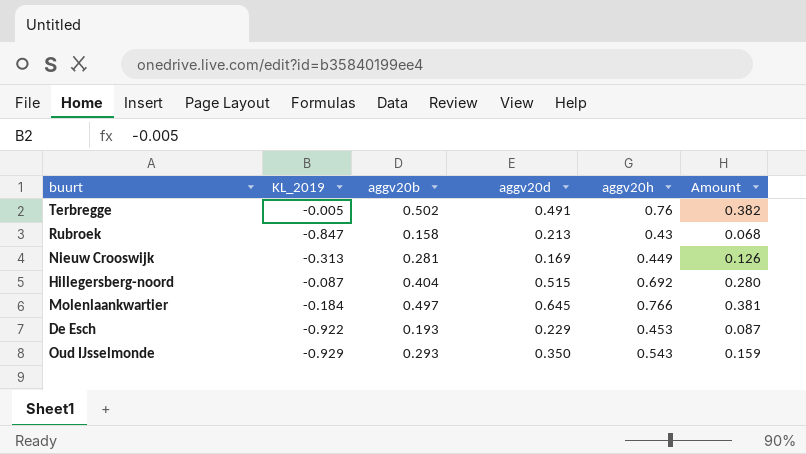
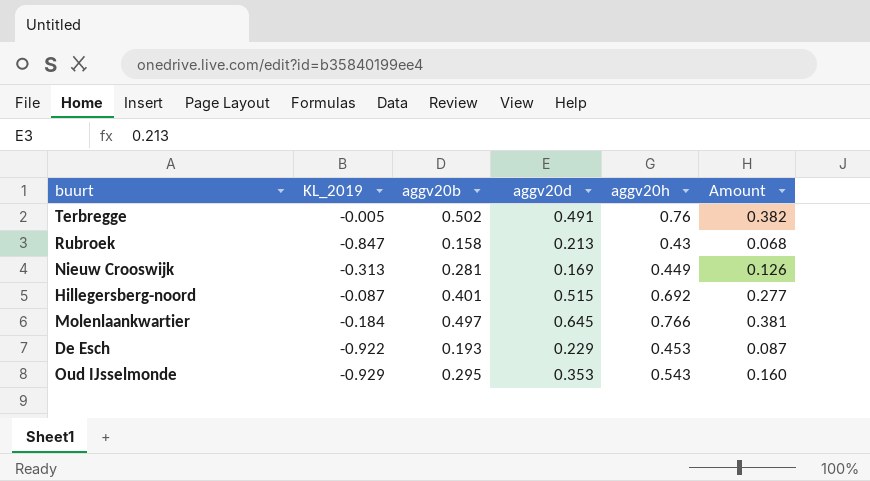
Hillegersberg-noord | aggv20b: 0.404 -> 0.401
Hillegersberg-noord | Amount: 0.280 -> 0.277
Oud IJsselmonde | aggv20b: 0.293 -> 0.295
Oud IJsselmonde | aggv20d: 0.350 -> 0.353
Oud IJsselmonde | Amount: 0.159 -> 0.160

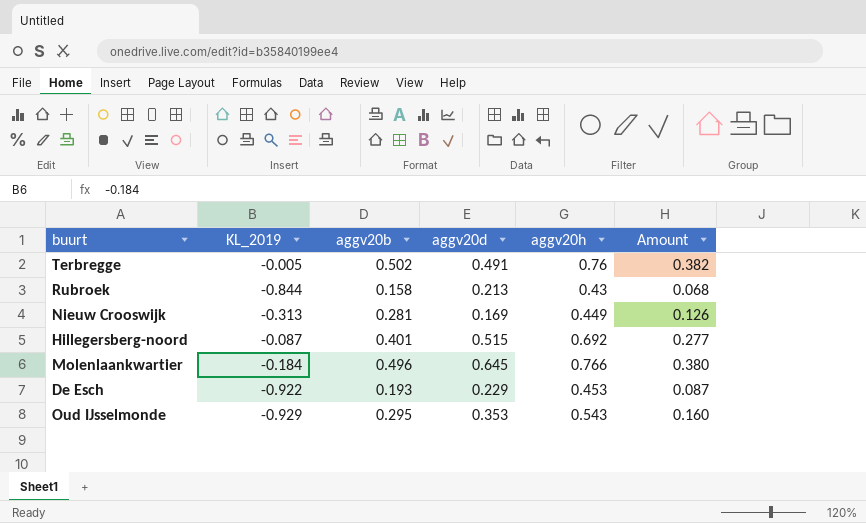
Rubroek | KL_2019: -0.847 -> -0.844
Molenlaankwartier | aggv20b: 0.497 -> 0.496
Molenlaankwartier | Amount: 0.381 -> 0.380

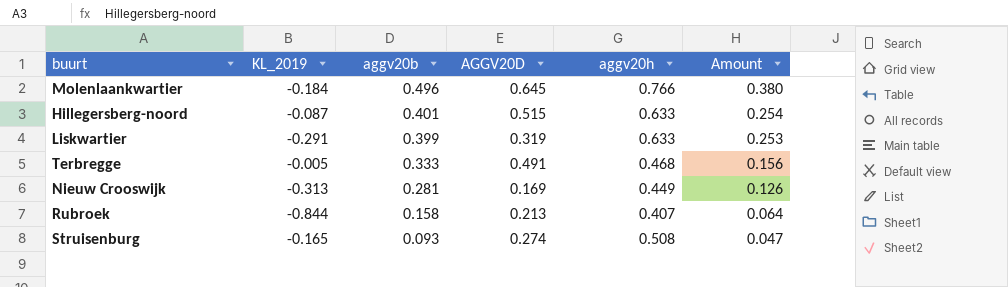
row order: none -> aggv20b descending
column name: aggv20d -> AGGV20D
row De Esch: -0.922 | 0.193 | 0.229 | 0.453 | 0.087 -> none
row Oud IJsselmonde: -0.929 | 0.295 | 0.353 | 0.543 | 0.160 -> none
Hillegersberg-noord | aggv20h: 0.692 -> 0.633
Hillegersberg-noord | Amount: 0.277 -> 0.254
row Liskwartier: none -> -0.291 | 0.399 | 0.319 | 0.633 | 0.253
Terbregge | aggv20b: 0.502 -> 0.333
Terbregge | aggv20h: 0.76 -> 0.468
Terbregge | Amount: 0.382 -> 0.156
Rubroek | aggv20h: 0.43 -> 0.407
Rubroek | Amount: 0.068 -> 0.064
row Struisenburg: none -> -0.165 | 0.093 | 0.274 | 0.508 | 0.047

